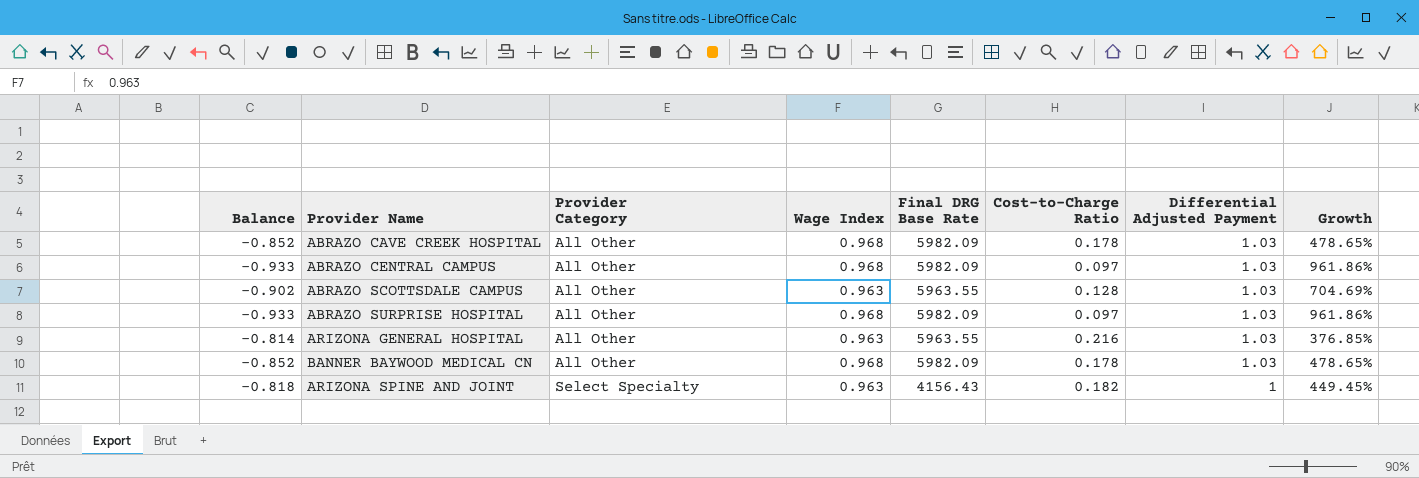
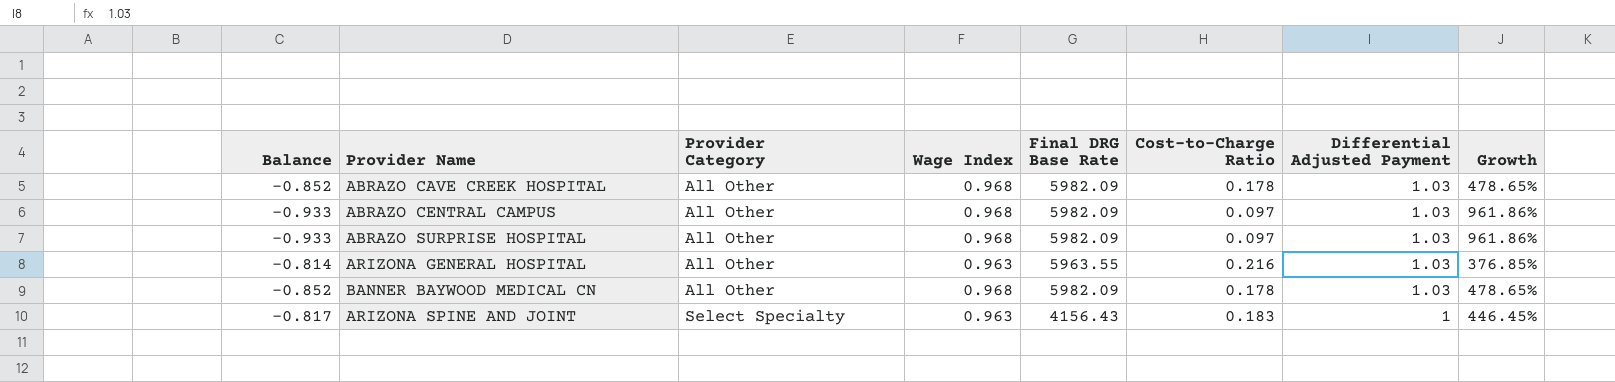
row ABRAZO SCOTTSDALE CAMPUS: -0.902 | All Other | 0.963 | 5963.55 | 0.128 | 1.03 | 704.69% -> none
ARIZONA SPINE AND JOINT | Balance: -0.818 -> -0.817
ARIZONA SPINE AND JOINT | Cost-to-Charge Ratio: 0.182 -> 0.183
ARIZONA SPINE AND JOINT | Growth: 449.45% -> 446.45%

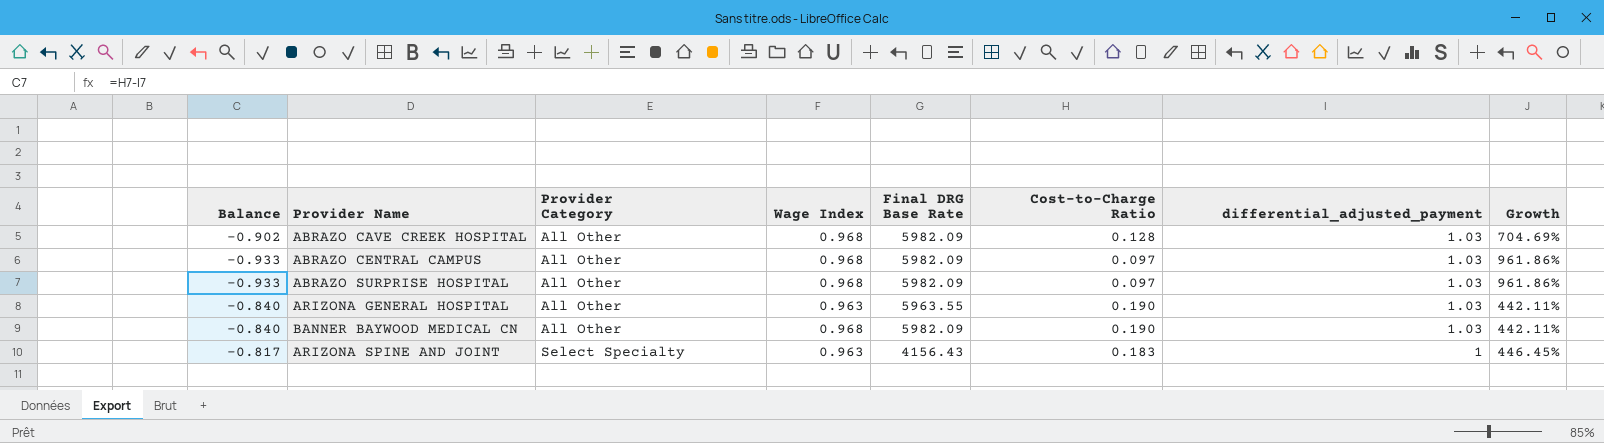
column name: Differential Adjusted Payment -> differential_adjusted_payment
ABRAZO CAVE CREEK HOSPITAL | Balance: -0.852 -> -0.902
ABRAZO CAVE CREEK HOSPITAL | Cost-to-Charge Ratio: 0.178 -> 0.128
ABRAZO CAVE CREEK HOSPITAL | Growth: 478.65% -> 704.69%
ARIZONA GENERAL HOSPITAL | Balance: -0.814 -> -0.840
ARIZONA GENERAL HOSPITAL | Cost-to-Charge Ratio: 0.216 -> 0.190
ARIZONA GENERAL HOSPITAL | Growth: 376.85% -> 442.11%
BANNER BAYWOOD MEDICAL CN | Balance: -0.852 -> -0.840
BANNER BAYWOOD MEDICAL CN | Cost-to-Charge Ratio: 0.178 -> 0.190
BANNER BAYWOOD MEDICAL CN | Growth: 478.65% -> 442.11%

